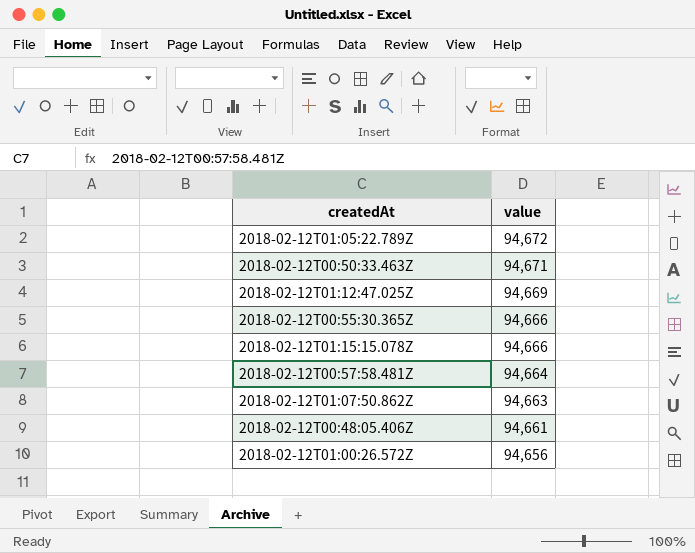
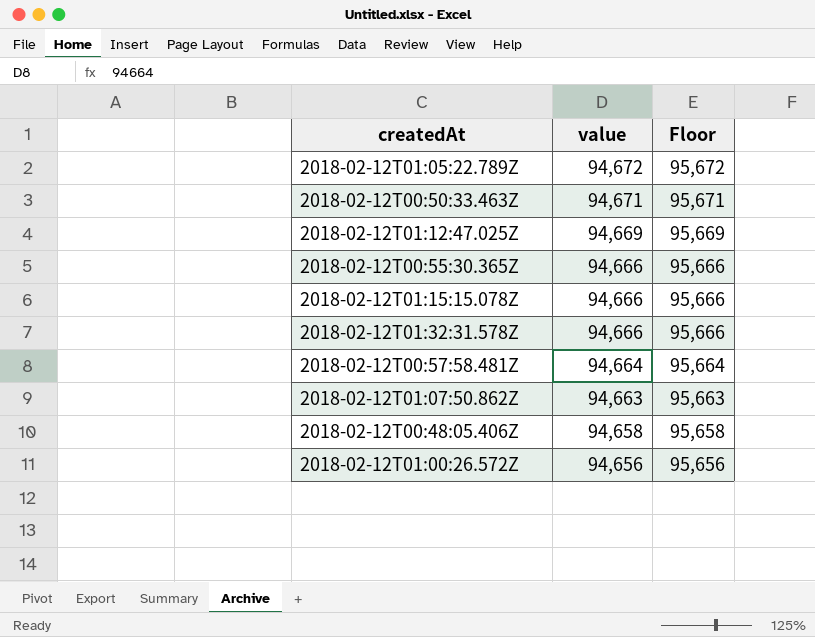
column Floor | formula: none -> [value] + 1000
row 2018-02-12T01:32:31.578Z: none -> 94,666 | 95,666
2018-02-12T00:48:05.406Z | value: 94,661 -> 94,658

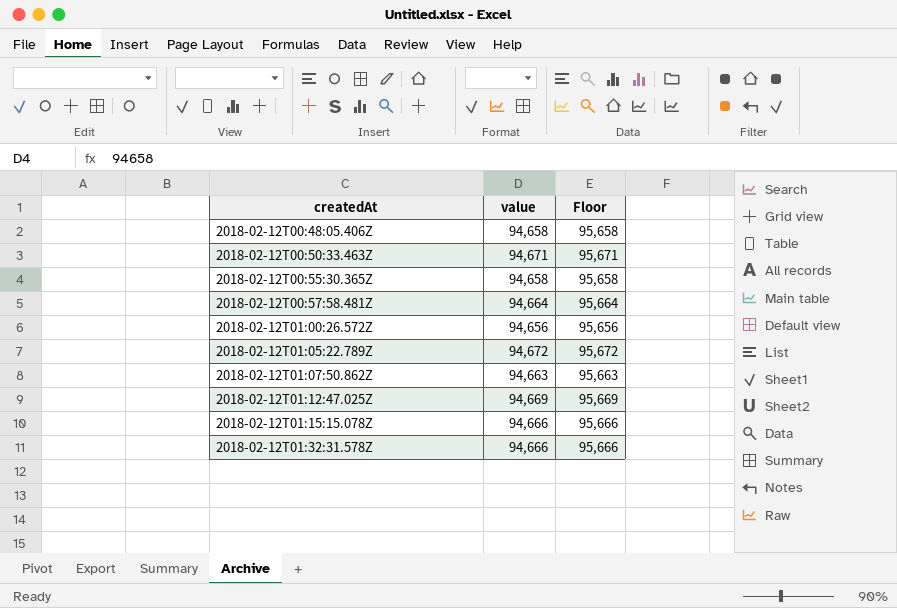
row order: value descending -> createdAt ascending
2018-02-12T00:55:30.365Z | value: 94,666 -> 94,658
2018-02-12T00:55:30.365Z | Floor: 95,666 -> 95,658

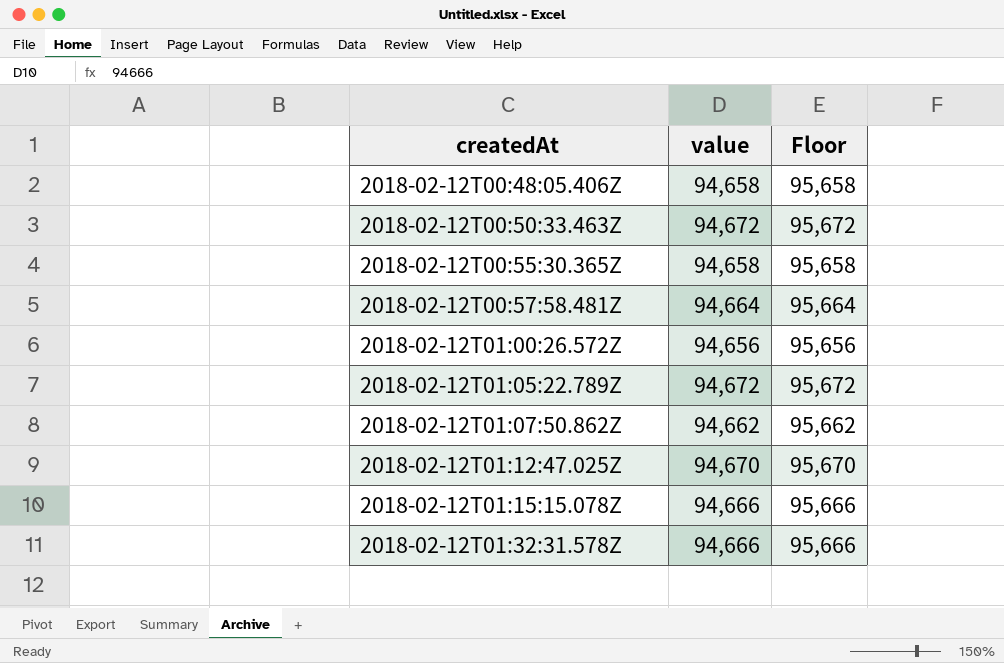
2018-02-12T00:50:33.463Z | value: 94,671 -> 94,672
2018-02-12T00:50:33.463Z | Floor: 95,671 -> 95,672
2018-02-12T01:07:50.862Z | value: 94,663 -> 94,662
2018-02-12T01:07:50.862Z | Floor: 95,663 -> 95,662
2018-02-12T01:12:47.025Z | value: 94,669 -> 94,670
2018-02-12T01:12:47.025Z | Floor: 95,669 -> 95,670

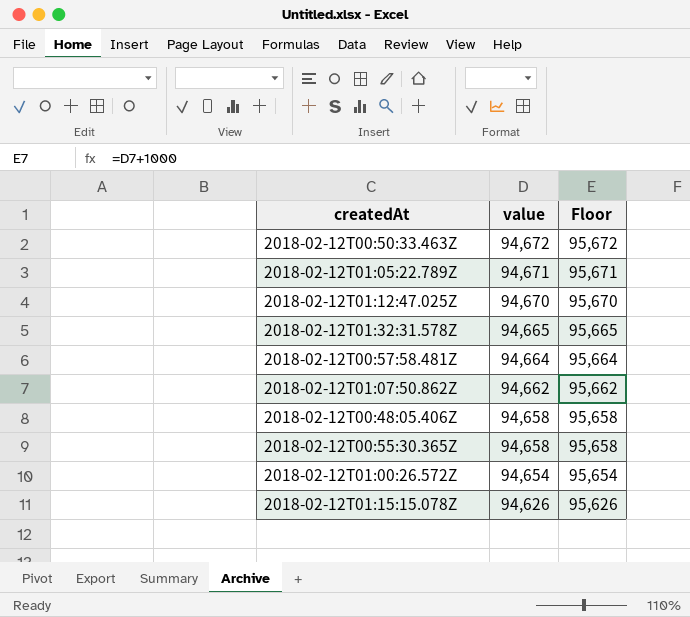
row order: createdAt ascending -> value descending
2018-02-12T01:05:22.789Z | value: 94,672 -> 94,671
2018-02-12T01:05:22.789Z | Floor: 95,672 -> 95,671
2018-02-12T01:32:31.578Z | value: 94,666 -> 94,665
2018-02-12T01:32:31.578Z | Floor: 95,666 -> 95,665
2018-02-12T01:00:26.572Z | value: 94,656 -> 94,654
2018-02-12T01:00:26.572Z | Floor: 95,656 -> 95,654
2018-02-12T01:15:15.078Z | value: 94,666 -> 94,626
2018-02-12T01:15:15.078Z | Floor: 95,666 -> 95,626

